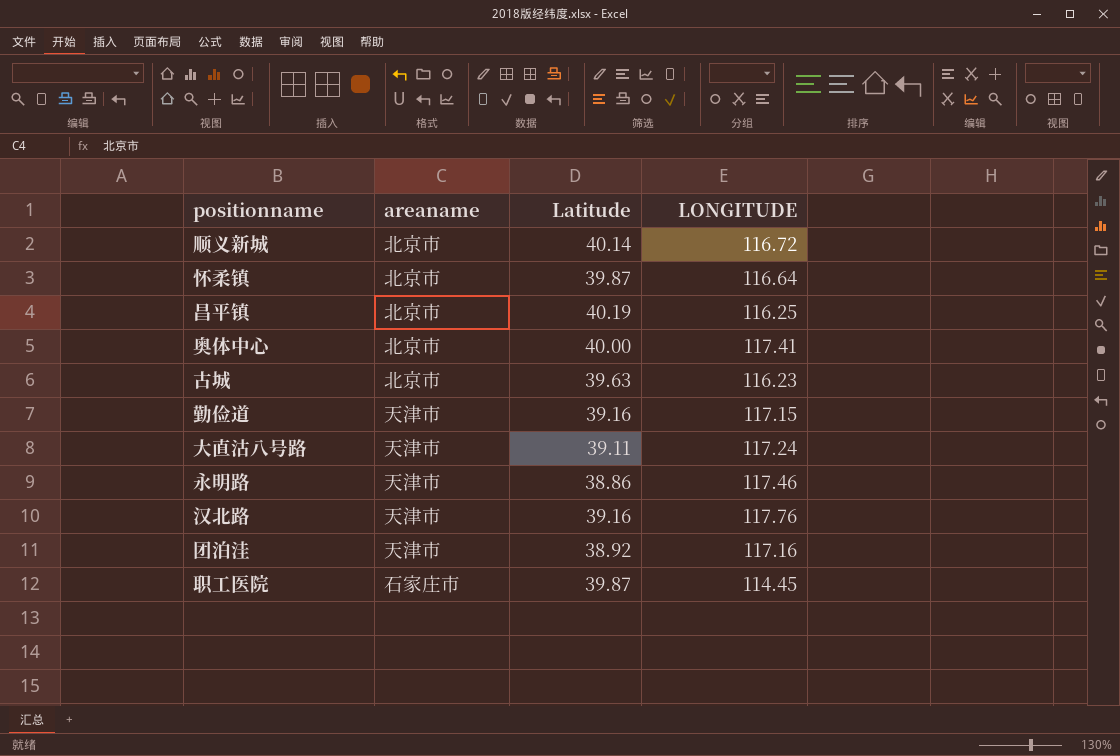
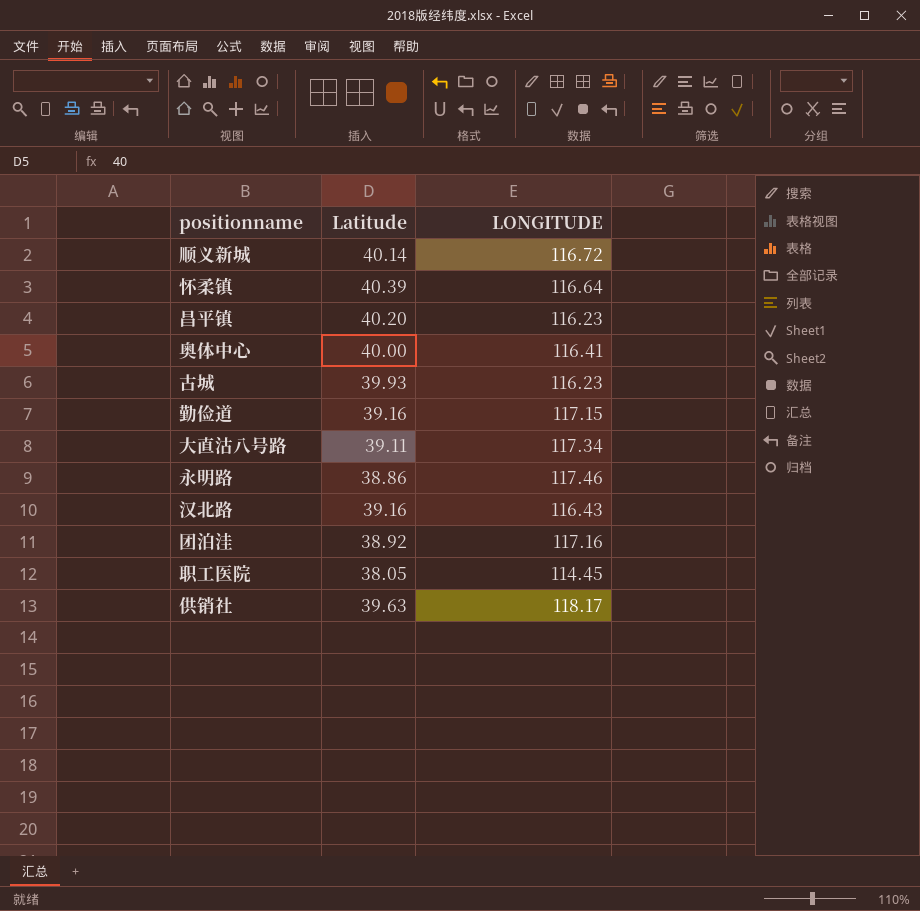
column areaname | position: 2 -> none
怀柔镇 | Latitude: 39.87 -> 40.39
昌平镇 | Latitude: 40.19 -> 40.20
昌平镇 | LONGITUDE: 116.25 -> 116.23
奥体中心 | LONGITUDE: 117.41 -> 116.41
古城 | Latitude: 39.63 -> 39.93
大直沽八号路 | LONGITUDE: 117.24 -> 117.34
汉北路 | LONGITUDE: 117.76 -> 116.43
职工医院 | Latitude: 39.87 -> 38.05
row 供销社: none -> 39.63 | 118.17

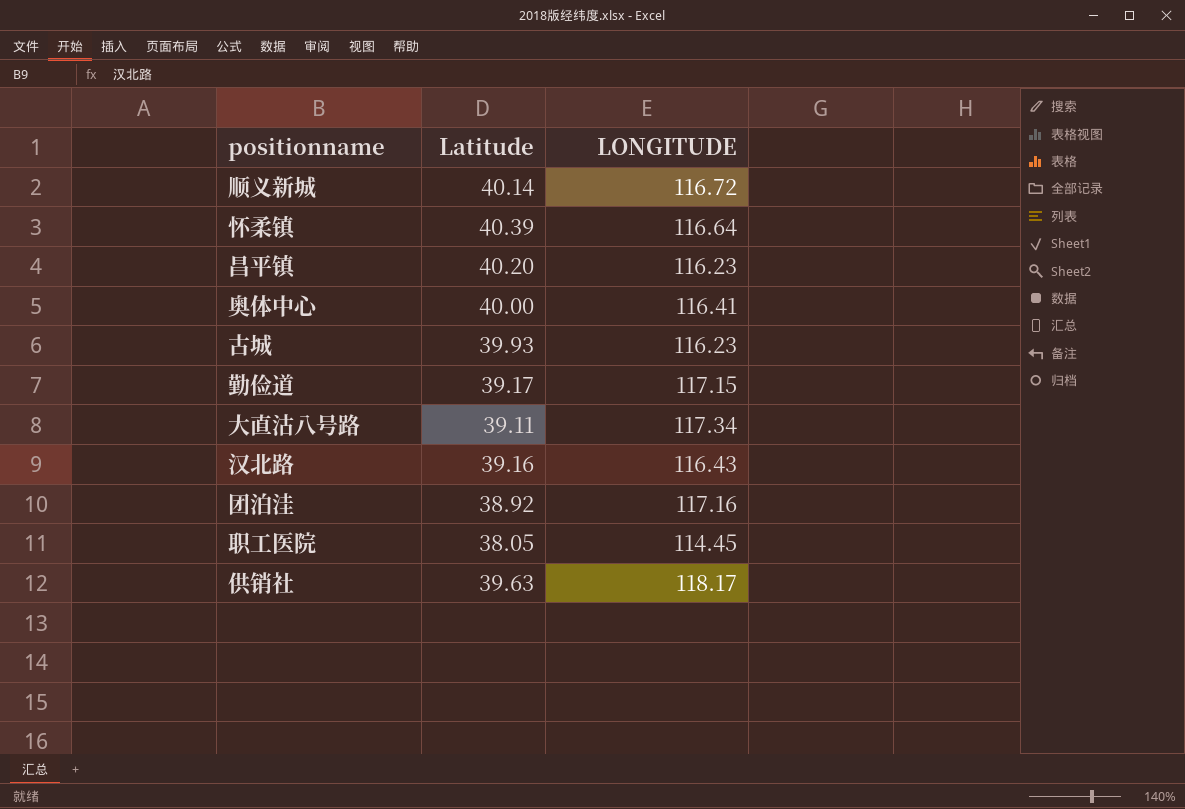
row 永明路: 38.86 | 117.46 -> none
勤俭道 | Latitude: 39.16 -> 39.17

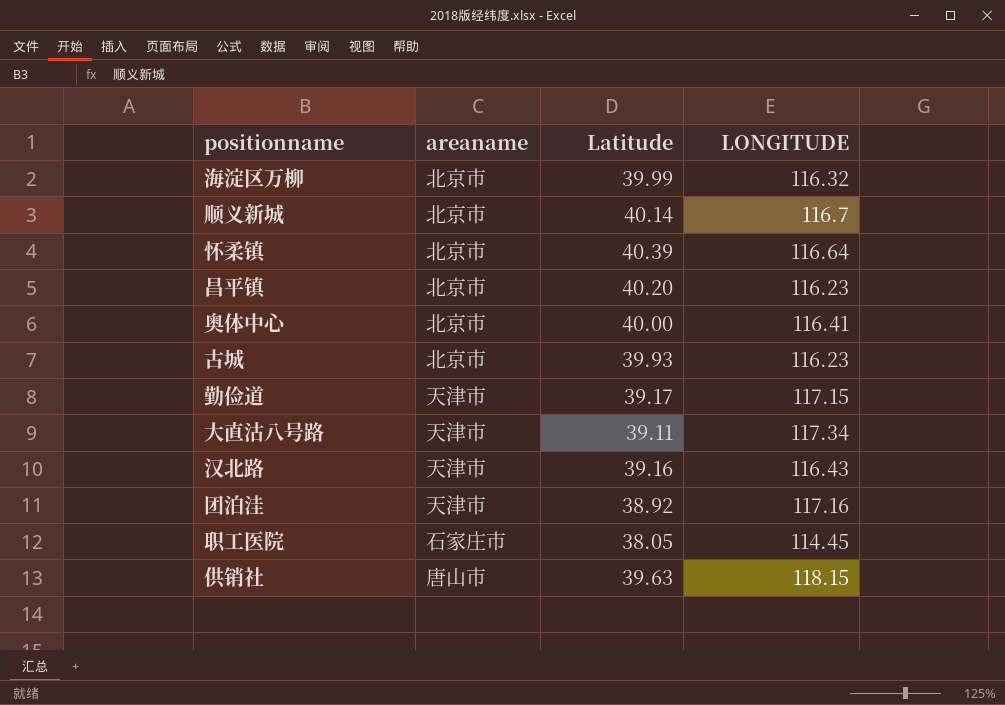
column areaname | position: none -> 2
row 海淀区万柳: none -> 北京市 | 39.99 | 116.32
顺义新城 | LONGITUDE: 116.72 -> 116.7
供销社 | LONGITUDE: 118.17 -> 118.15

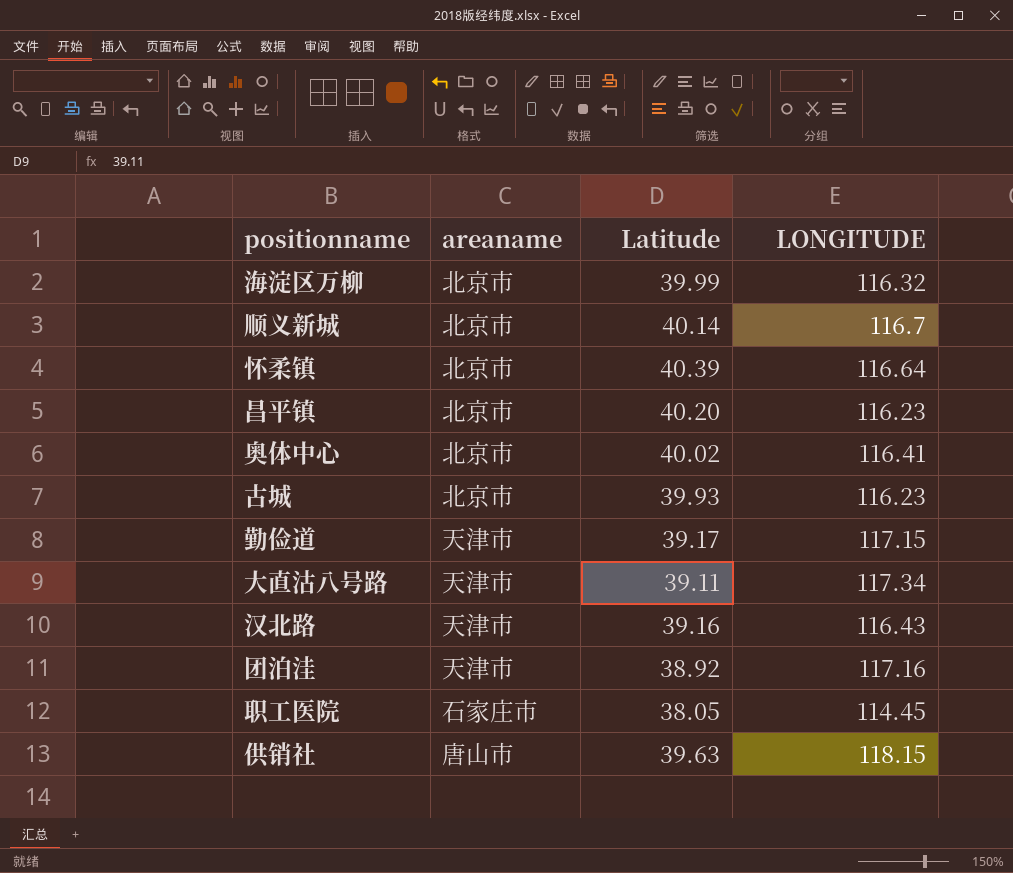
奥体中心 | Latitude: 40.00 -> 40.02

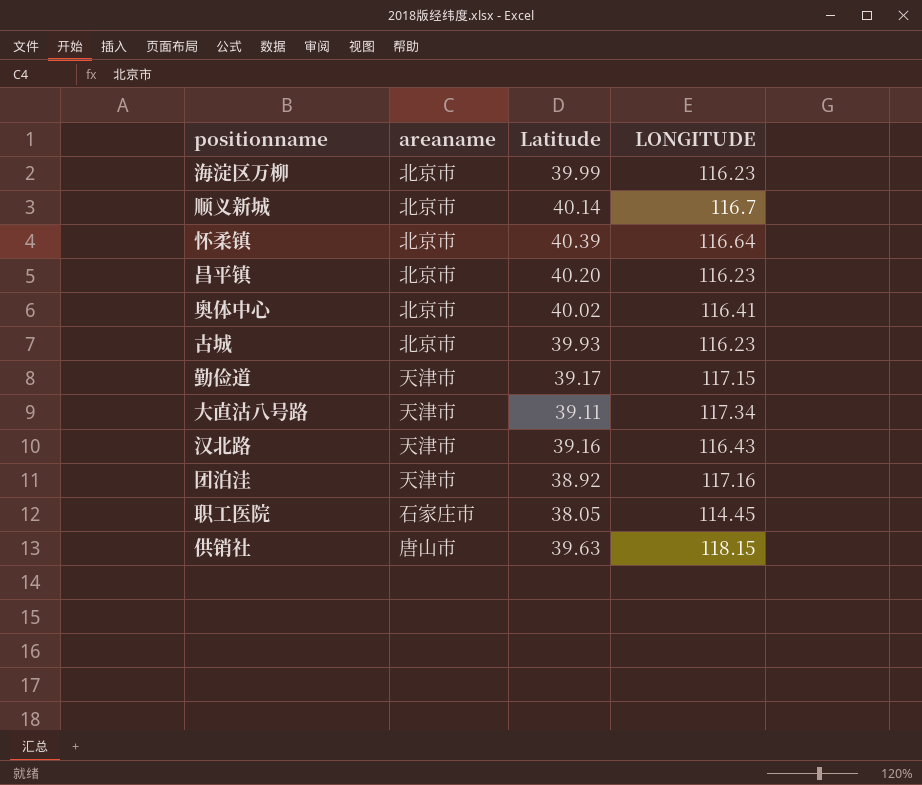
海淀区万柳 | LONGITUDE: 116.32 -> 116.23

